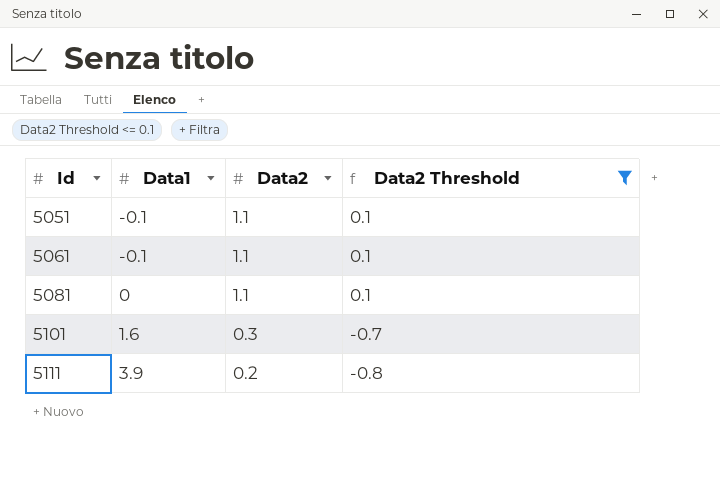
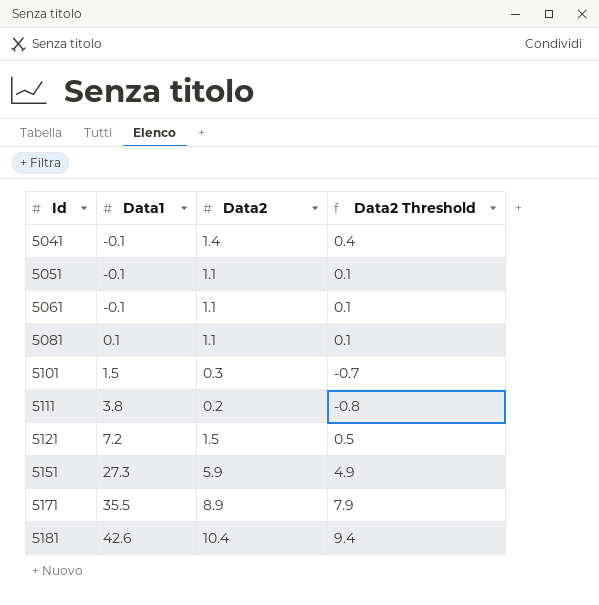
filter: Data2 Threshold <= 0.1 -> none
5081 | Data1: 0 -> 0.1
5101 | Data1: 1.6 -> 1.5
5111 | Data1: 3.9 -> 3.8

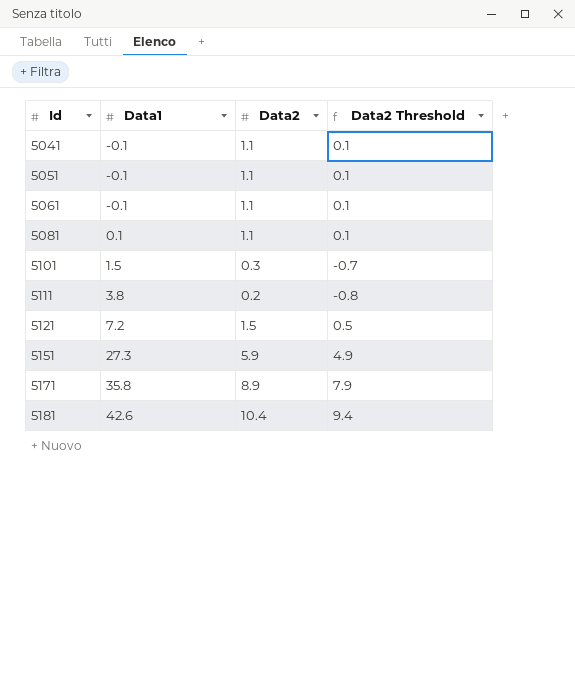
5041 | Data2: 1.4 -> 1.1
5041 | Data2 Threshold: 0.4 -> 0.1
5171 | Data1: 35.5 -> 35.8

